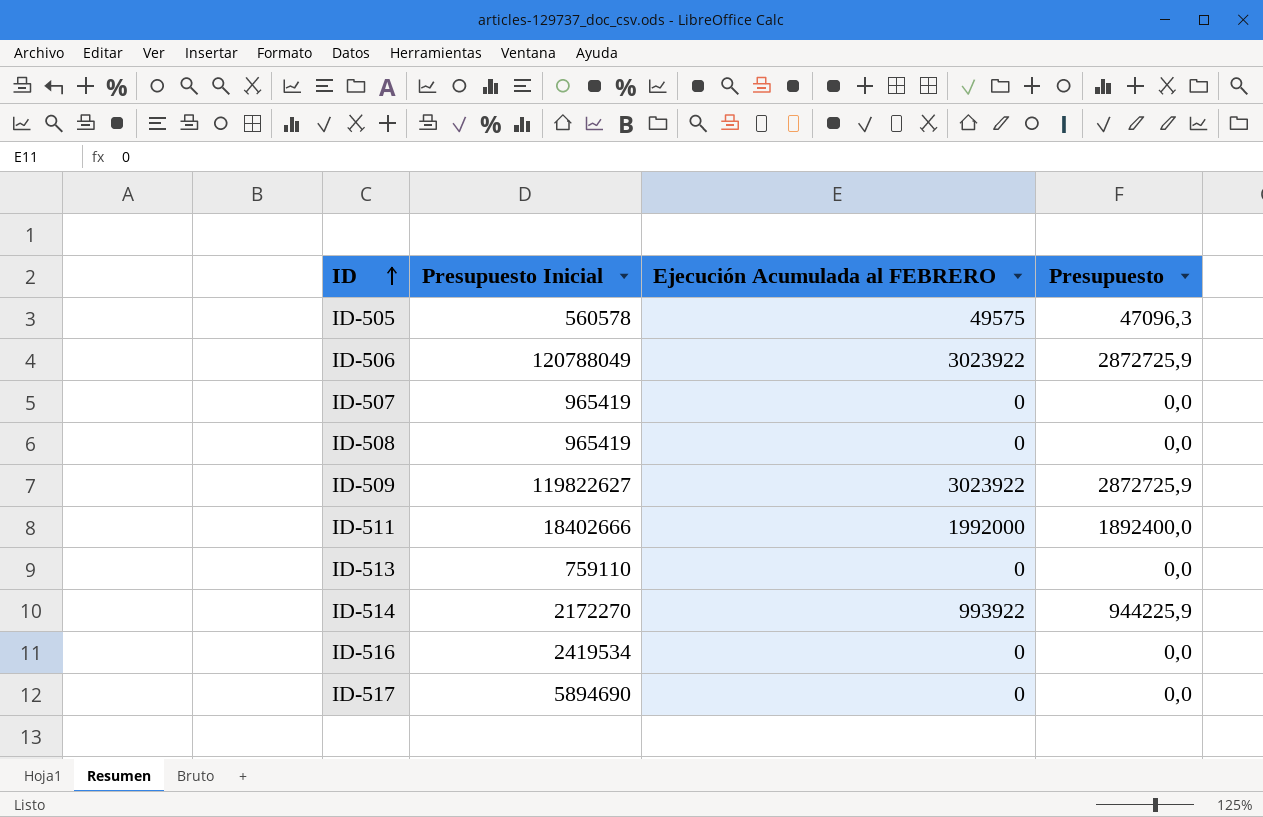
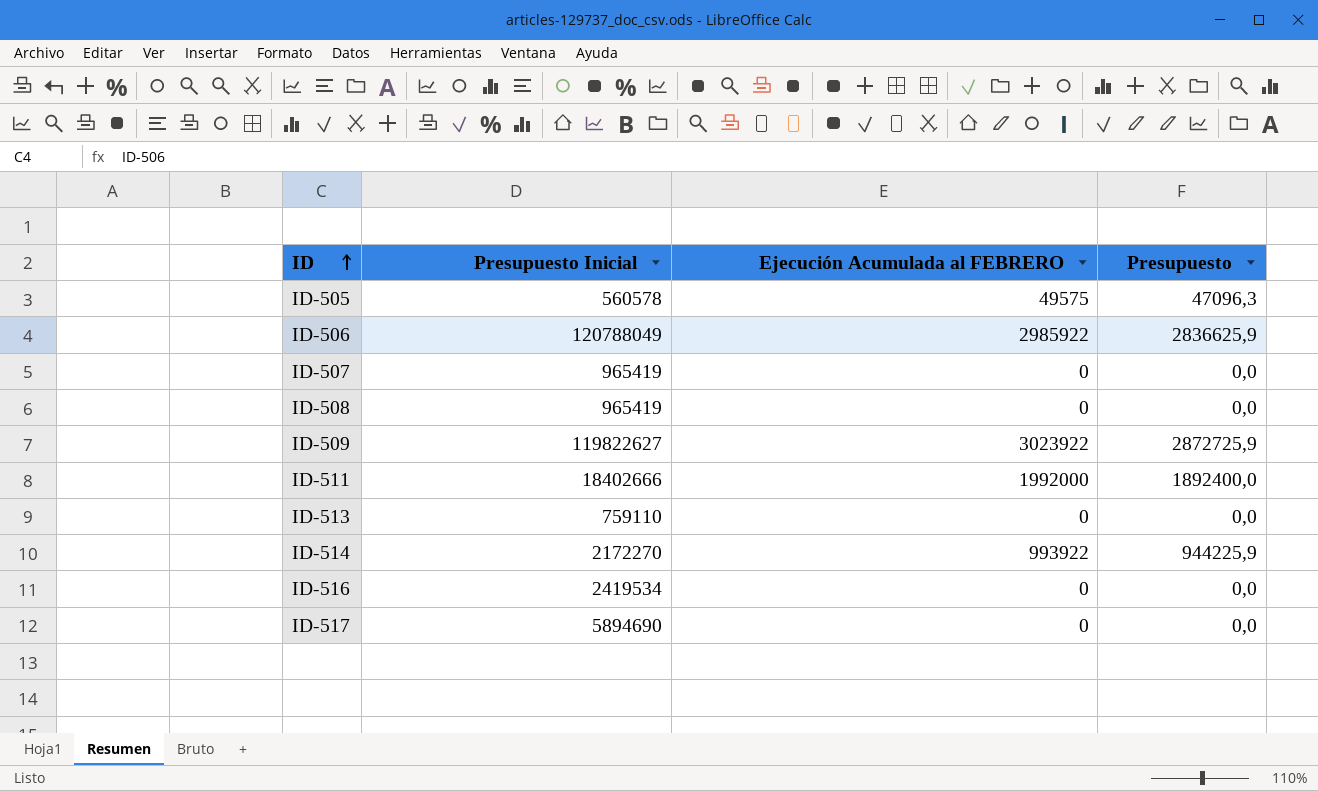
ID-506 | Ejecución Acumulada al FEBRERO: 3023922 -> 2985922
ID-506 | Presupuesto: 2872725,9 -> 2836625,9

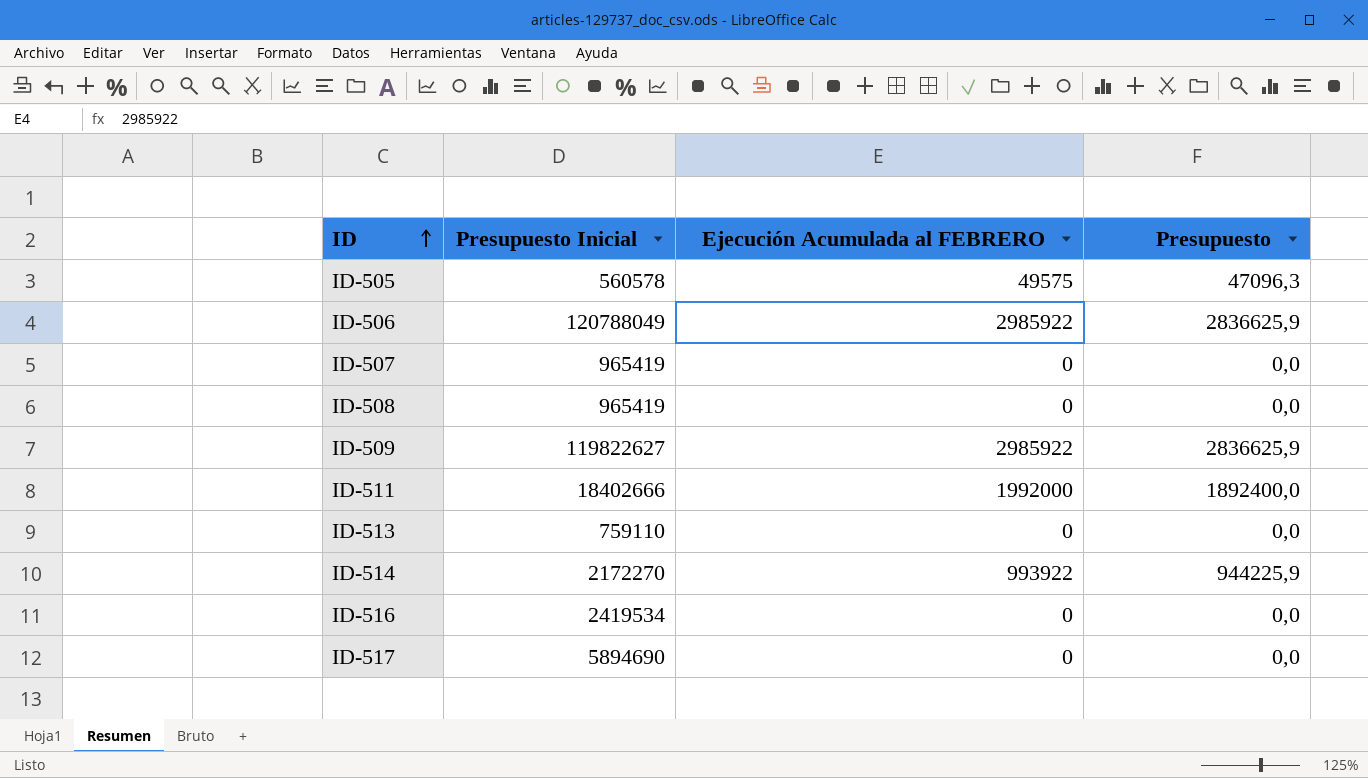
ID-509 | Ejecución Acumulada al FEBRERO: 3023922 -> 2985922
ID-509 | Presupuesto: 2872725,9 -> 2836625,9

